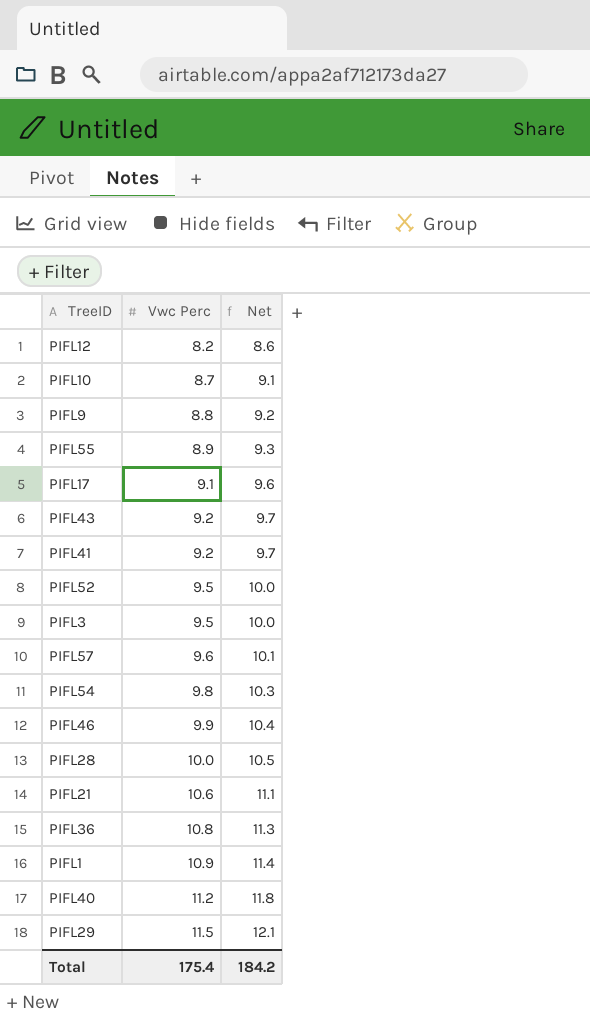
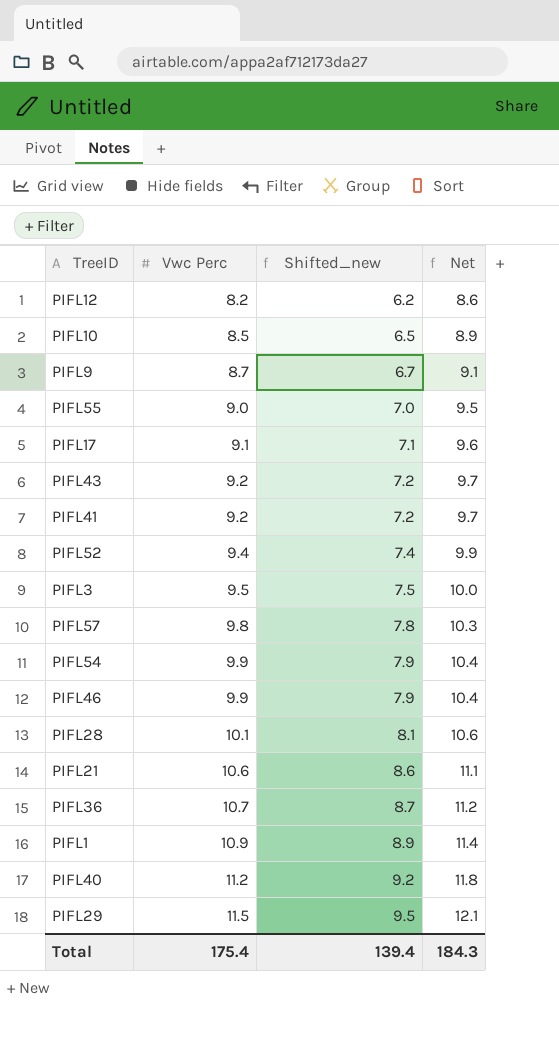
column Shifted_new | formula: none -> [Vwc Perc] - 2
PIFL10 | Vwc Perc: 8.7 -> 8.5
PIFL10 | Net: 9.1 -> 8.9
PIFL9 | Vwc Perc: 8.8 -> 8.7
PIFL9 | Net: 9.2 -> 9.1
PIFL55 | Vwc Perc: 8.9 -> 9.0
PIFL55 | Net: 9.3 -> 9.5
PIFL52 | Vwc Perc: 9.5 -> 9.4
PIFL52 | Net: 10.0 -> 9.9
PIFL57 | Vwc Perc: 9.6 -> 9.8
PIFL57 | Net: 10.1 -> 10.3
PIFL54 | Vwc Perc: 9.8 -> 9.9
PIFL54 | Net: 10.3 -> 10.4
PIFL28 | Vwc Perc: 10.0 -> 10.1
PIFL28 | Net: 10.5 -> 10.6
PIFL36 | Vwc Perc: 10.8 -> 10.7
PIFL36 | Net: 11.3 -> 11.2
Total | Net: 184.2 -> 184.3

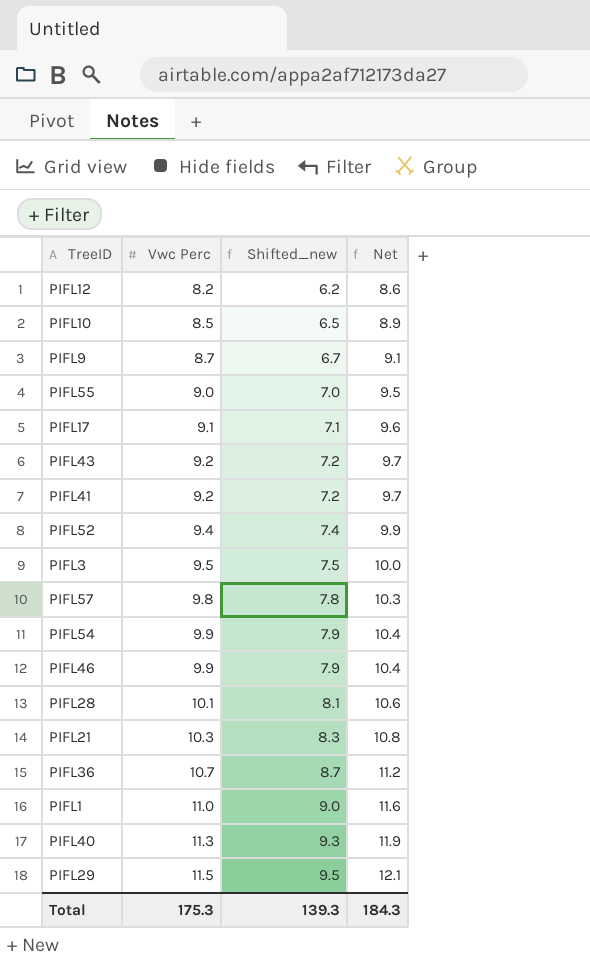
PIFL21 | Vwc Perc: 10.6 -> 10.3
PIFL21 | Shifted_new: 8.6 -> 8.3
PIFL21 | Net: 11.1 -> 10.8
PIFL1 | Vwc Perc: 10.9 -> 11.0
PIFL1 | Shifted_new: 8.9 -> 9.0
PIFL1 | Net: 11.4 -> 11.6
PIFL40 | Vwc Perc: 11.2 -> 11.3
PIFL40 | Shifted_new: 9.2 -> 9.3
PIFL40 | Net: 11.8 -> 11.9
Total | Vwc Perc: 175.4 -> 175.3
Total | Shifted_new: 139.4 -> 139.3

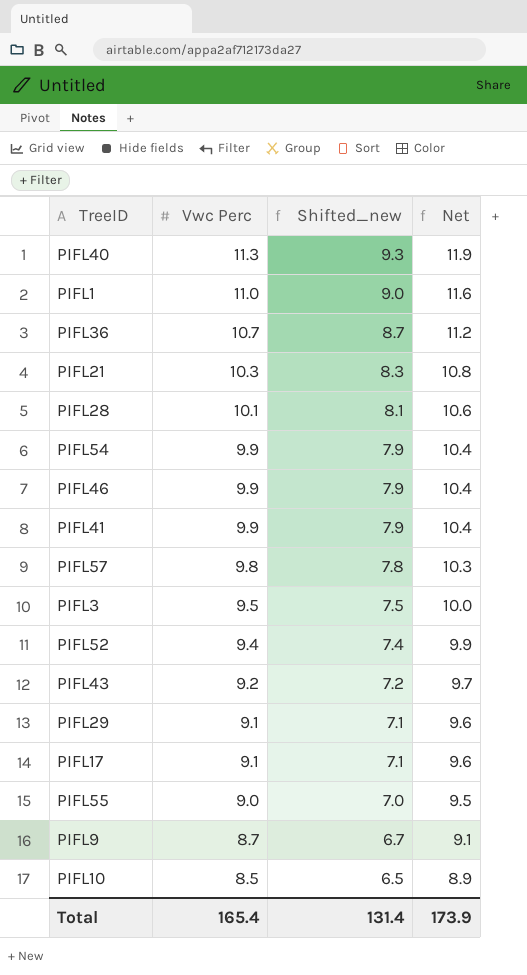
row order: Vwc Perc ascending -> Vwc Perc descending
row PIFL12: 8.2 | 6.2 | 8.6 -> none
PIFL41 | Vwc Perc: 9.2 -> 9.9
PIFL41 | Shifted_new: 7.2 -> 7.9
PIFL41 | Net: 9.7 -> 10.4
PIFL29 | Vwc Perc: 11.5 -> 9.1
PIFL29 | Shifted_new: 9.5 -> 7.1
PIFL29 | Net: 12.1 -> 9.6
Total | Vwc Perc: 175.3 -> 165.4
Total | Shifted_new: 139.3 -> 131.4
Total | Net: 184.3 -> 173.9

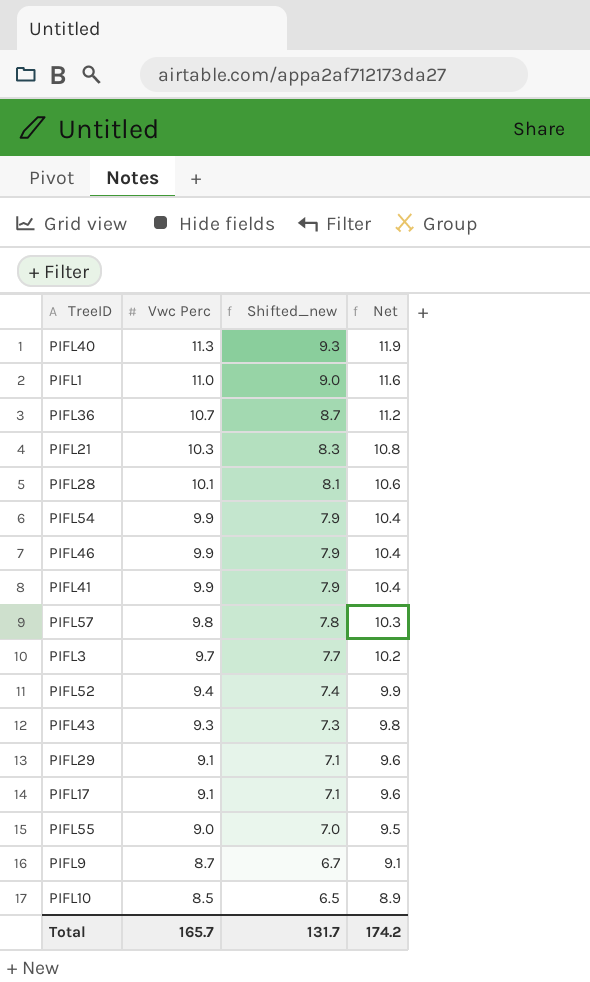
PIFL3 | Vwc Perc: 9.5 -> 9.7
PIFL3 | Shifted_new: 7.5 -> 7.7
PIFL3 | Net: 10.0 -> 10.2
PIFL43 | Vwc Perc: 9.2 -> 9.3
PIFL43 | Shifted_new: 7.2 -> 7.3
PIFL43 | Net: 9.7 -> 9.8
Total | Vwc Perc: 165.4 -> 165.7
Total | Shifted_new: 131.4 -> 131.7
Total | Net: 173.9 -> 174.2

